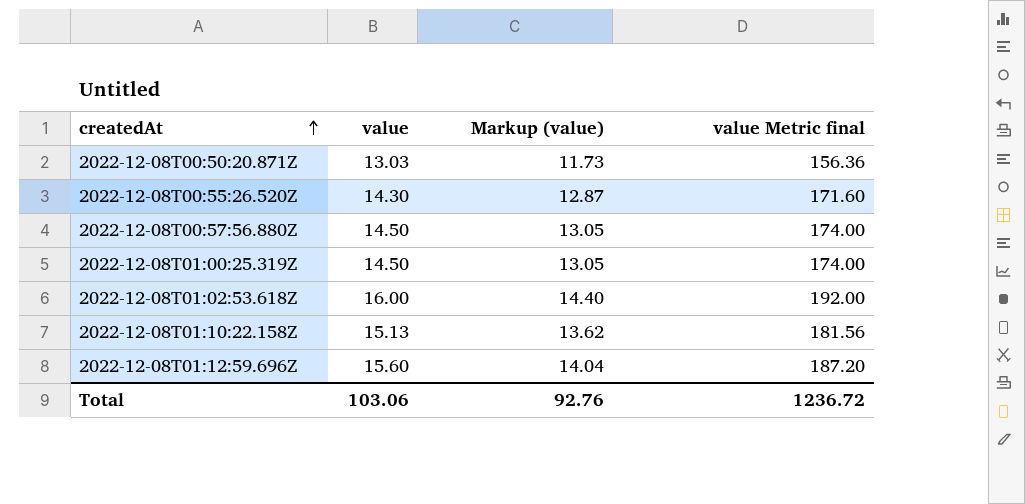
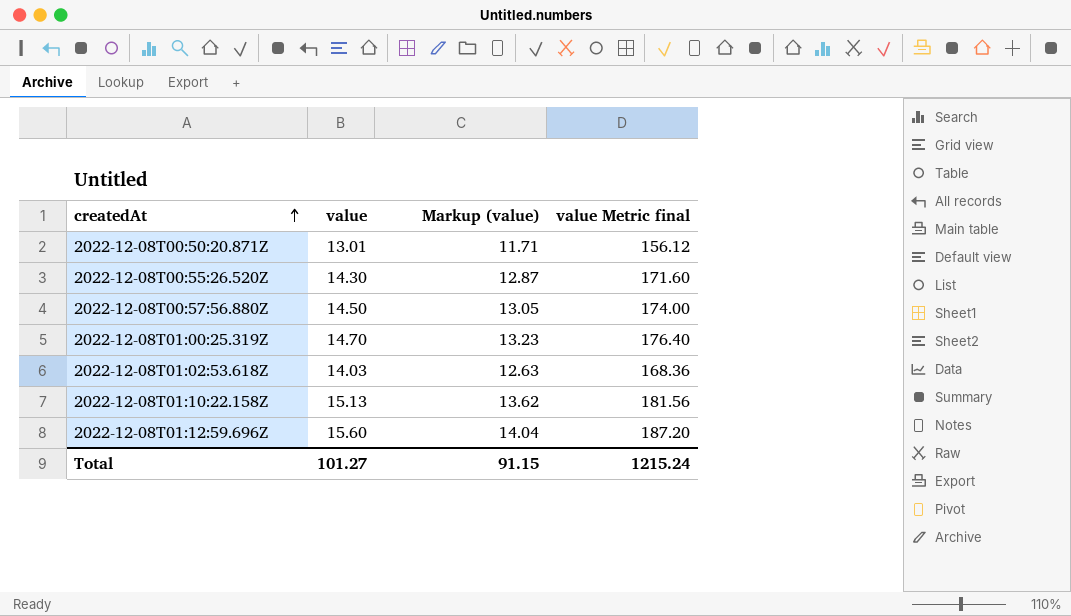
2022-12-08T00:50:20.871Z | value: 13.03 -> 13.01
2022-12-08T00:50:20.871Z | Markup (value): 11.73 -> 11.71
2022-12-08T00:50:20.871Z | value Metric final: 156.36 -> 156.12
2022-12-08T01:00:25.319Z | value: 14.50 -> 14.70
2022-12-08T01:00:25.319Z | Markup (value): 13.05 -> 13.23
2022-12-08T01:00:25.319Z | value Metric final: 174.00 -> 176.40
2022-12-08T01:02:53.618Z | value: 16.00 -> 14.03
2022-12-08T01:02:53.618Z | Markup (value): 14.40 -> 12.63
2022-12-08T01:02:53.618Z | value Metric final: 192.00 -> 168.36
Total | value: 103.06 -> 101.27
Total | Markup (value): 92.76 -> 91.15
Total | value Metric final: 1236.72 -> 1215.24

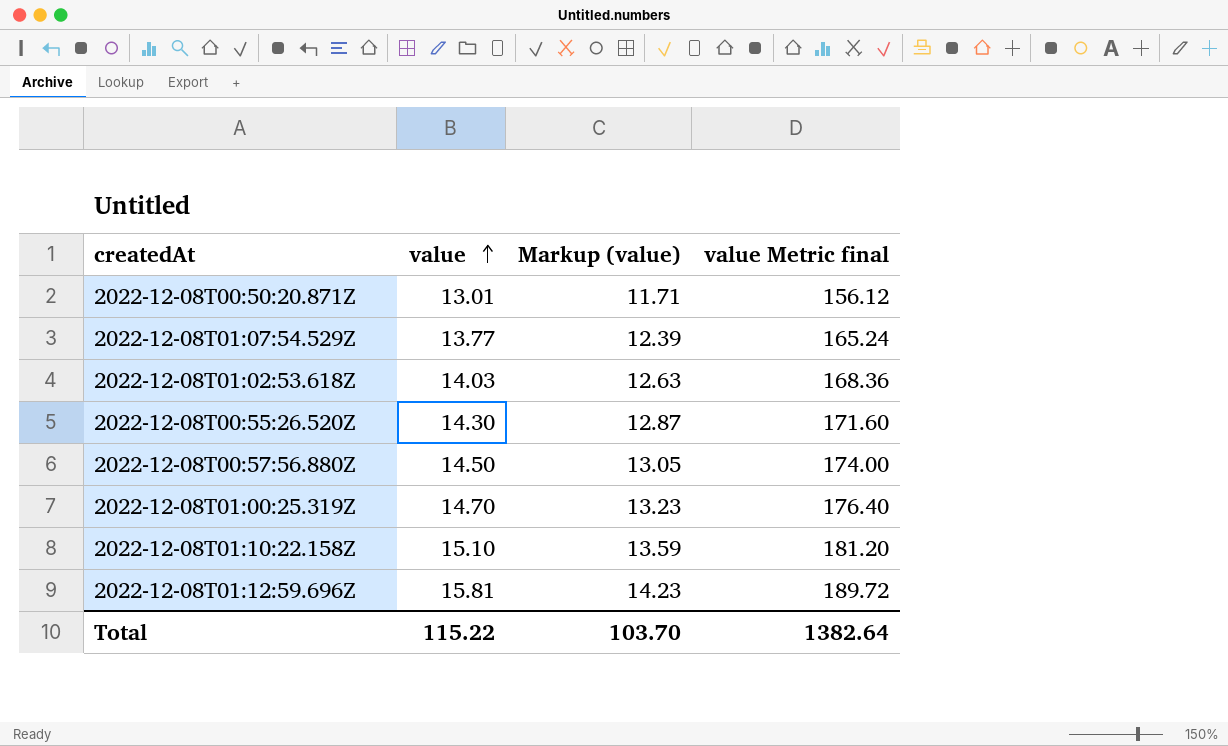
row order: createdAt ascending -> value ascending
row 2022-12-08T01:07:54.529Z: none -> 13.77 | 12.39 | 165.24
2022-12-08T01:10:22.158Z | value: 15.13 -> 15.10
2022-12-08T01:10:22.158Z | Markup (value): 13.62 -> 13.59
2022-12-08T01:10:22.158Z | value Metric final: 181.56 -> 181.20
2022-12-08T01:12:59.696Z | value: 15.60 -> 15.81
2022-12-08T01:12:59.696Z | Markup (value): 14.04 -> 14.23
2022-12-08T01:12:59.696Z | value Metric final: 187.20 -> 189.72
Total | value: 101.27 -> 115.22
Total | Markup (value): 91.15 -> 103.70
Total | value Metric final: 1215.24 -> 1382.64

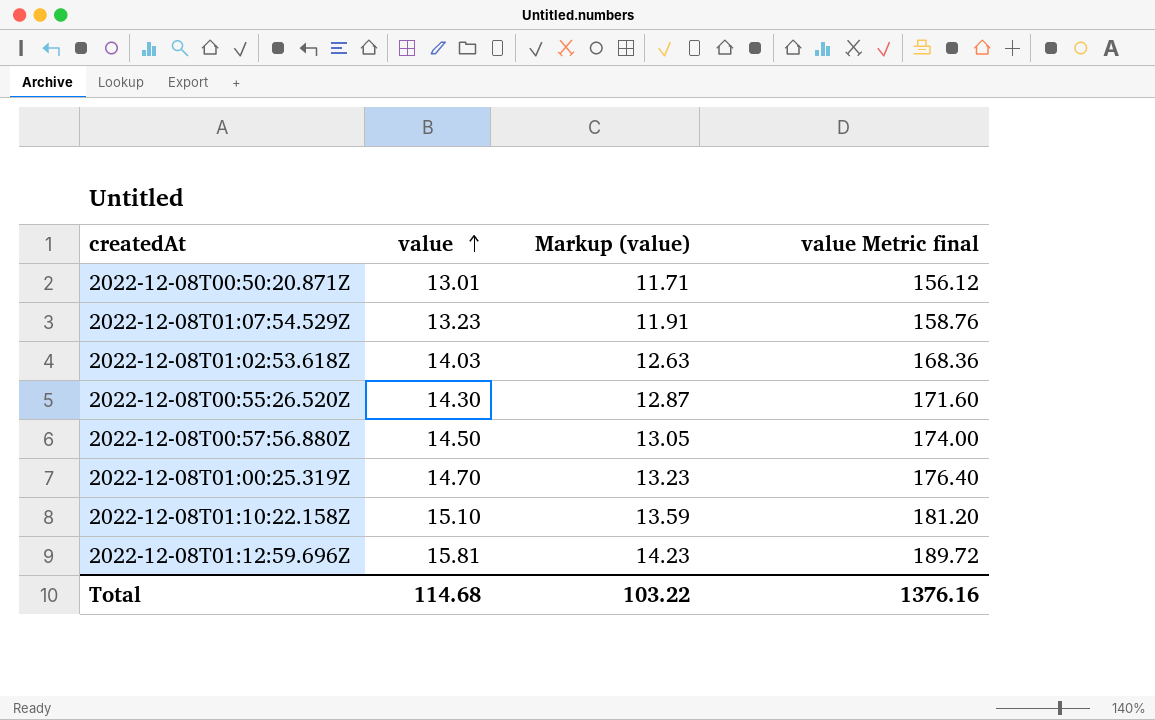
2022-12-08T01:07:54.529Z | value: 13.77 -> 13.23
2022-12-08T01:07:54.529Z | Markup (value): 12.39 -> 11.91
2022-12-08T01:07:54.529Z | value Metric final: 165.24 -> 158.76
Total | value: 115.22 -> 114.68
Total | Markup (value): 103.70 -> 103.22
Total | value Metric final: 1382.64 -> 1376.16

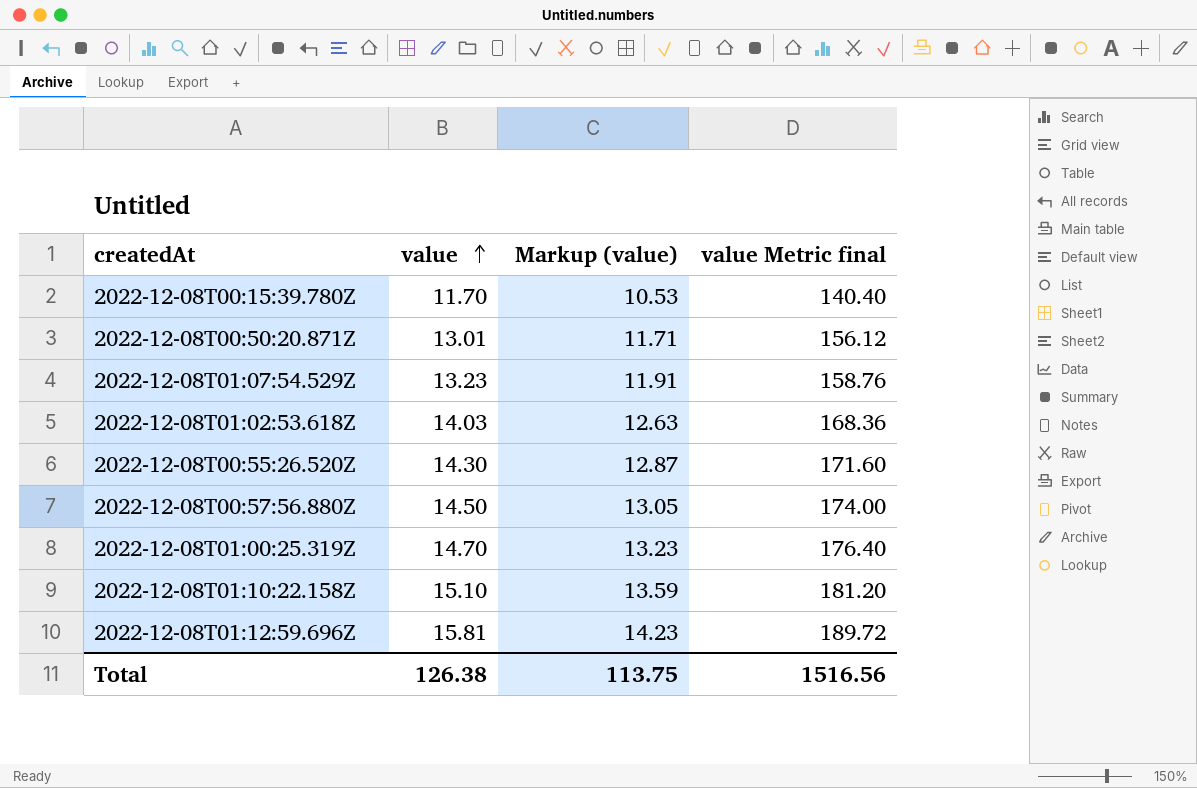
row 2022-12-08T00:15:39.780Z: none -> 11.70 | 10.53 | 140.40
Total | value: 114.68 -> 126.38
Total | Markup (value): 103.22 -> 113.75
Total | value Metric final: 1376.16 -> 1516.56

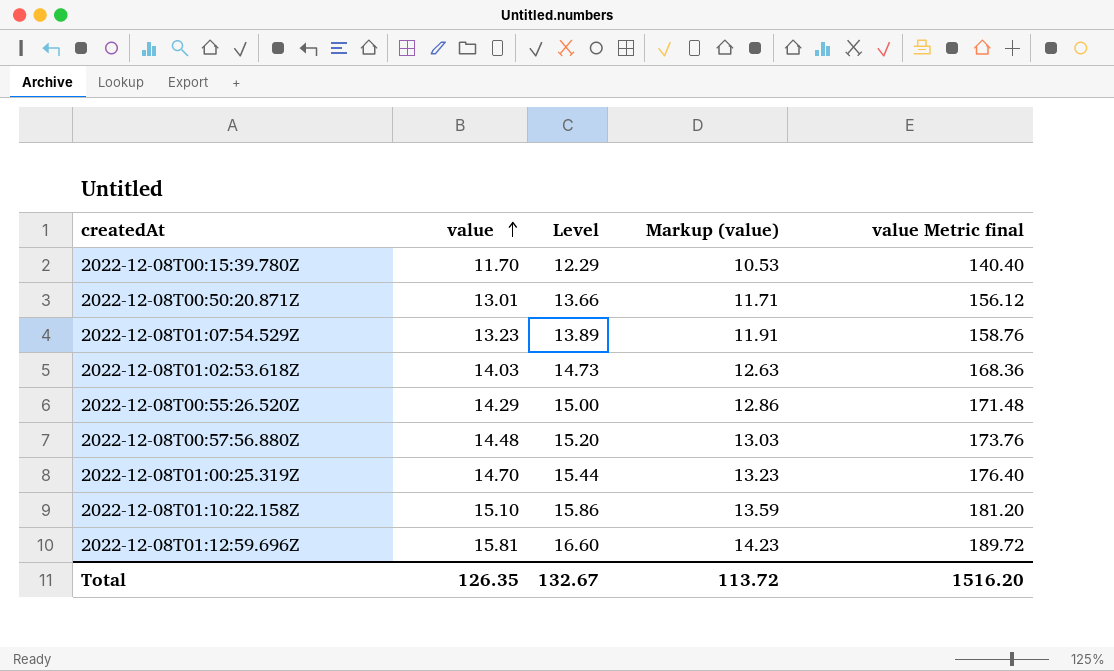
column Level | formula: none -> [value] * 1.05
2022-12-08T00:55:26.520Z | value: 14.30 -> 14.29
2022-12-08T00:55:26.520Z | Markup (value): 12.87 -> 12.86
2022-12-08T00:55:26.520Z | value Metric final: 171.60 -> 171.48
2022-12-08T00:57:56.880Z | value: 14.50 -> 14.48
2022-12-08T00:57:56.880Z | Markup (value): 13.05 -> 13.03
2022-12-08T00:57:56.880Z | value Metric final: 174.00 -> 173.76
Total | value: 126.38 -> 126.35
Total | Markup (value): 113.75 -> 113.72
Total | value Metric final: 1516.56 -> 1516.20

